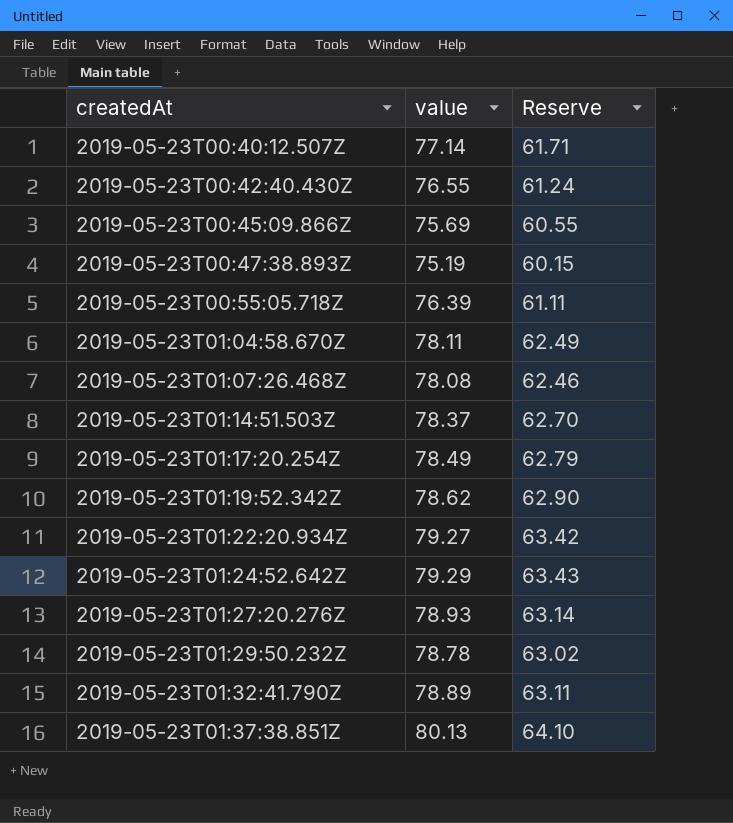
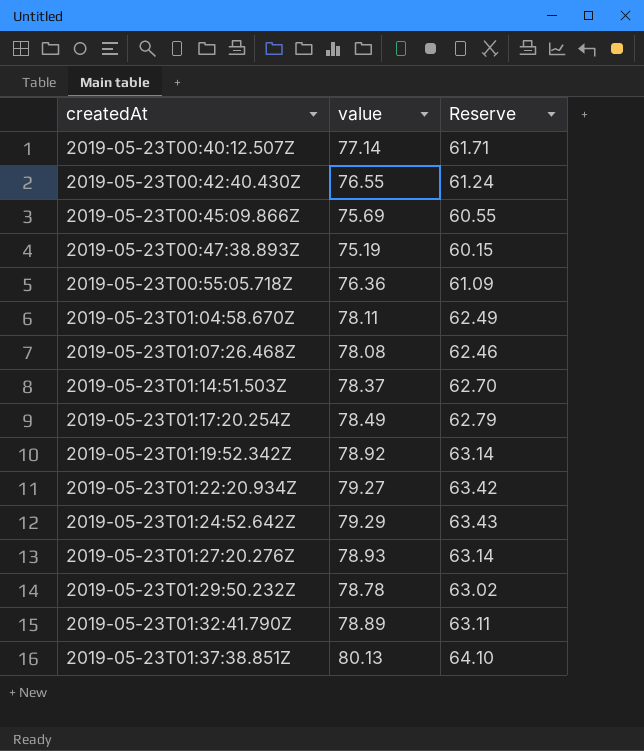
2019-05-23T00:55:05.718Z | value: 76.39 -> 76.36
2019-05-23T00:55:05.718Z | Reserve: 61.11 -> 61.09
2019-05-23T01:19:52.342Z | value: 78.62 -> 78.92
2019-05-23T01:19:52.342Z | Reserve: 62.90 -> 63.14

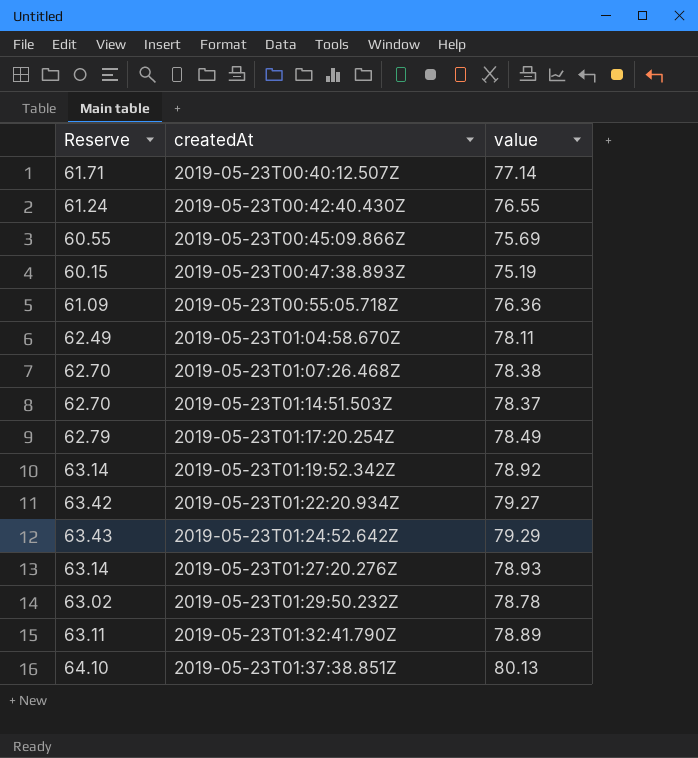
column Reserve | position: 3 -> 1
2019-05-23T01:07:26.468Z | Reserve: 62.46 -> 62.70
2019-05-23T01:07:26.468Z | value: 78.08 -> 78.38

